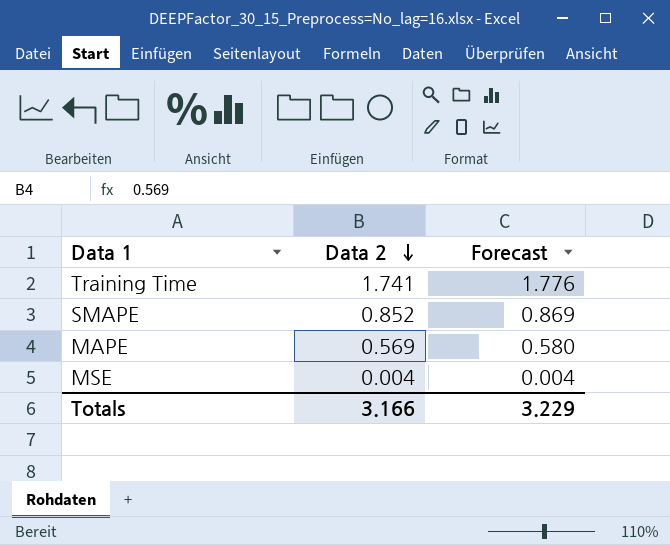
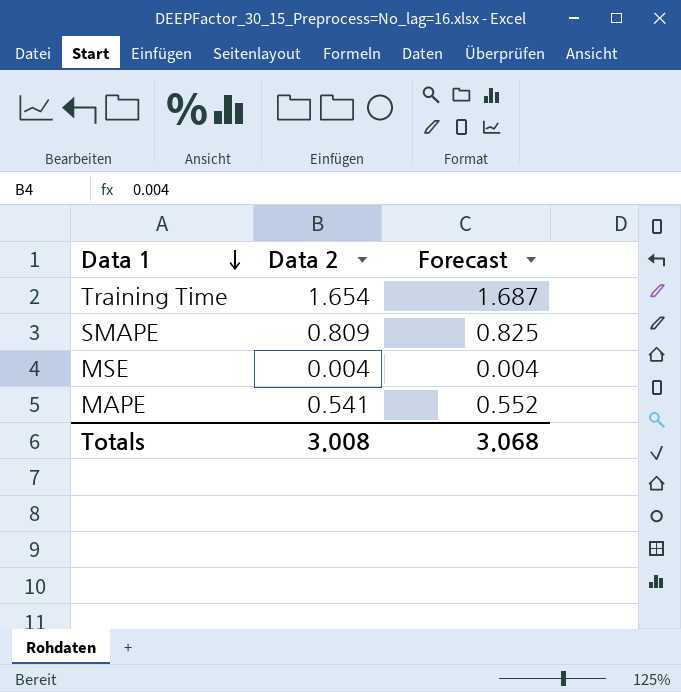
row order: Data 2 descending -> Data 1 descending
Training Time | Data 2: 1.741 -> 1.654
Training Time | Forecast: 1.776 -> 1.687
SMAPE | Data 2: 0.852 -> 0.809
SMAPE | Forecast: 0.869 -> 0.825
MAPE | Data 2: 0.569 -> 0.541
MAPE | Forecast: 0.580 -> 0.552
Totals | Data 2: 3.166 -> 3.008
Totals | Forecast: 3.229 -> 3.068

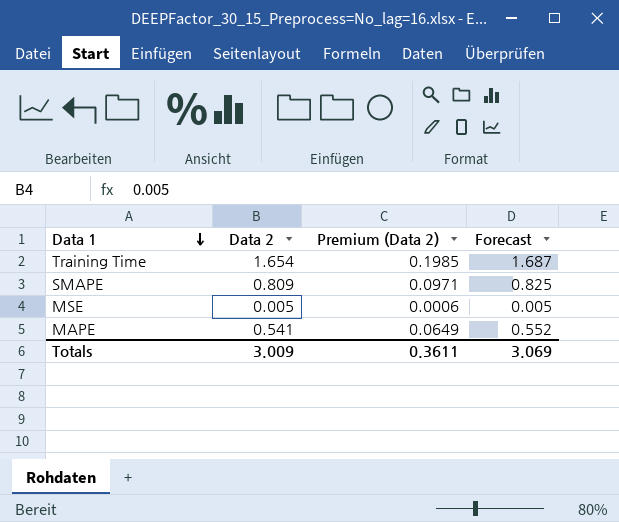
column Premium (Data 2) | formula: none -> [Data 2] * 0.12
MSE | Data 2: 0.004 -> 0.005
MSE | Forecast: 0.004 -> 0.005
Totals | Data 2: 3.008 -> 3.009
Totals | Forecast: 3.068 -> 3.069

